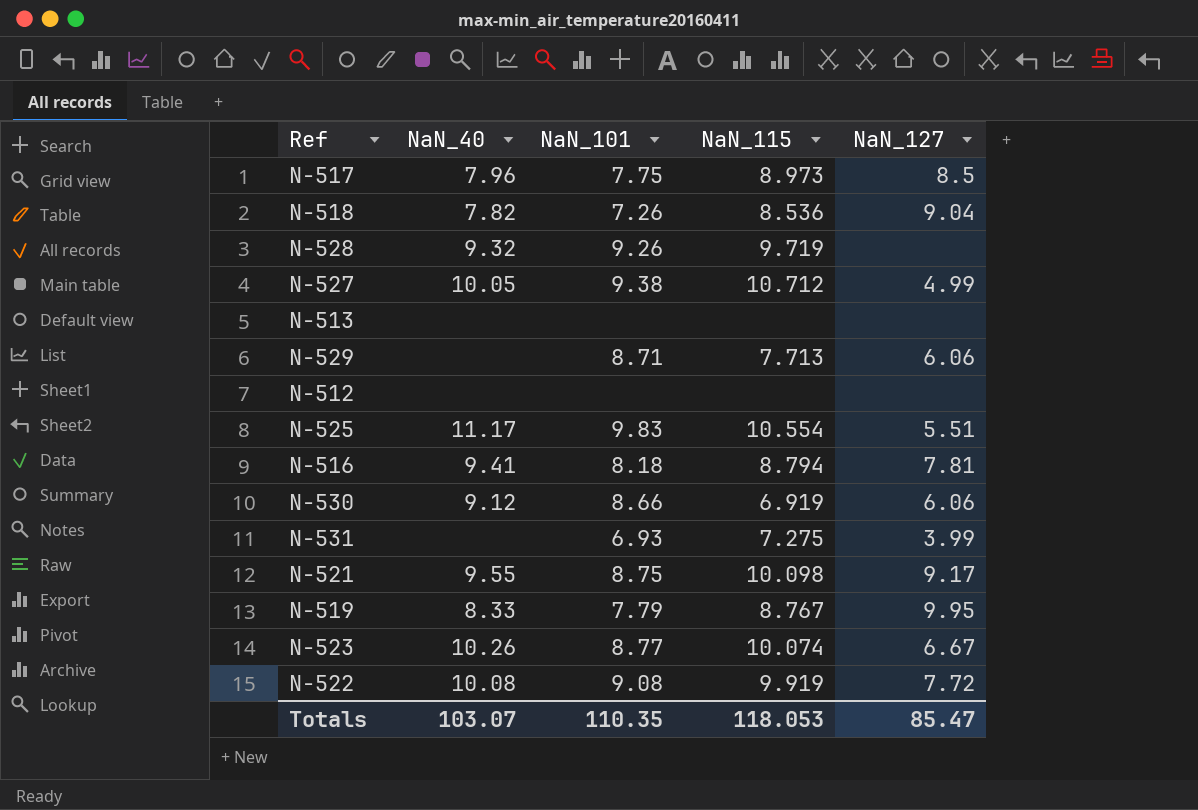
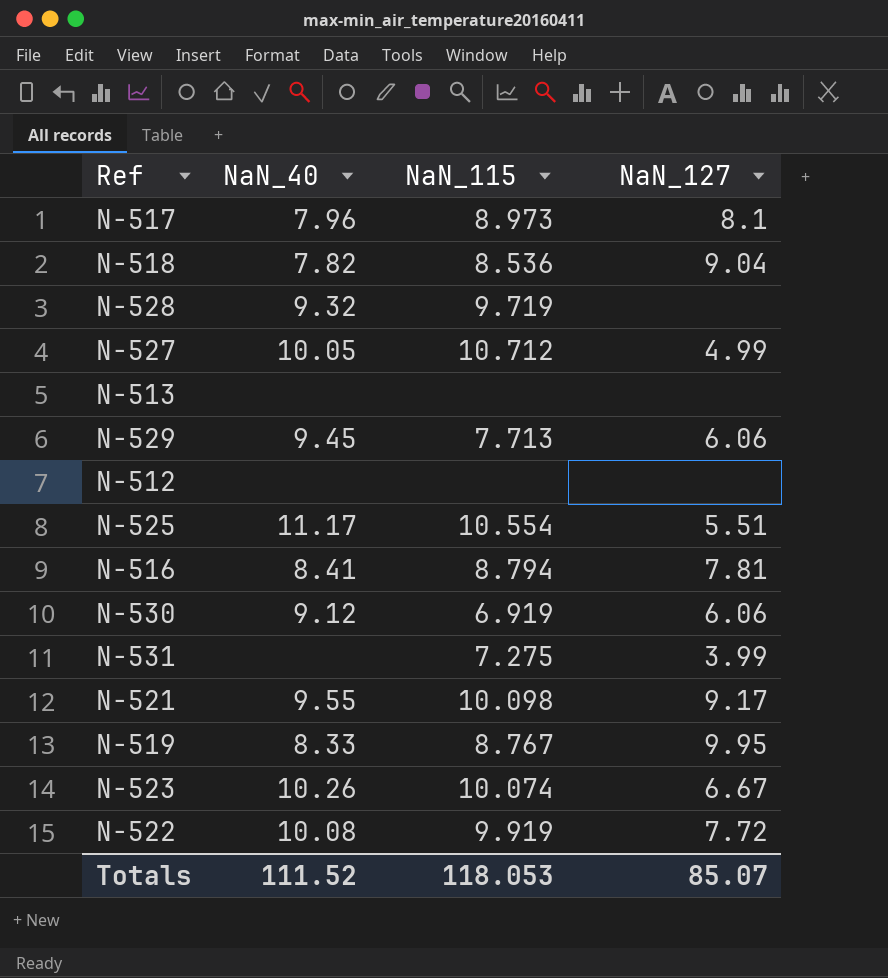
column NaN_101 | position: 3 -> none
N-517 | NaN_127: 8.5 -> 8.1
N-529 | NaN_40: none -> 9.45
N-516 | NaN_40: 9.41 -> 8.41
Totals | NaN_40: 103.07 -> 111.52
Totals | NaN_127: 85.47 -> 85.07

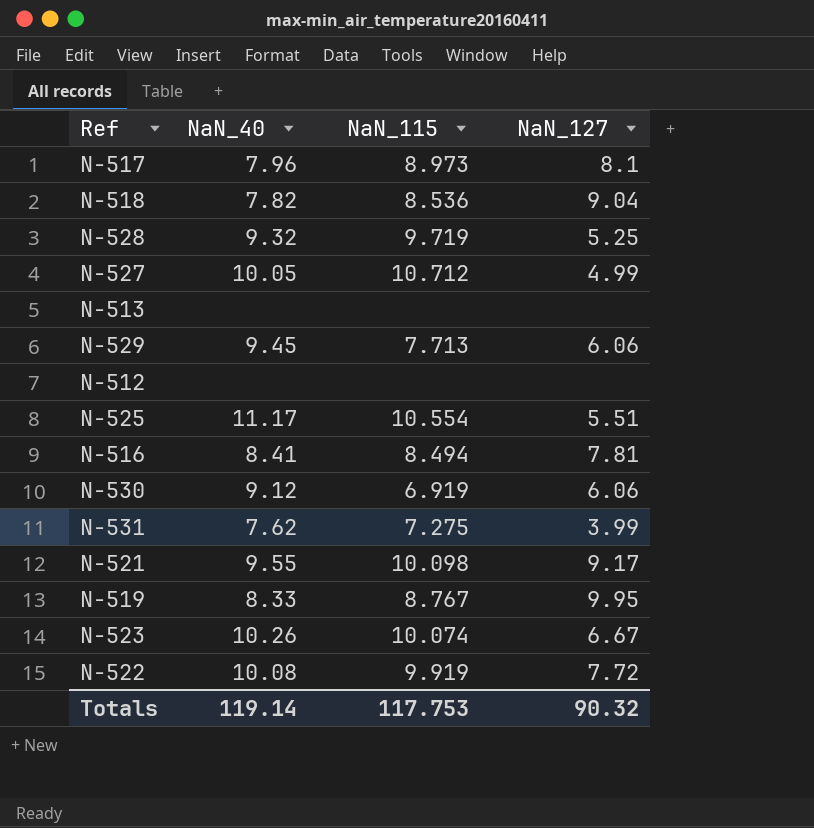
N-528 | NaN_127: none -> 5.25
N-516 | NaN_115: 8.794 -> 8.494
N-531 | NaN_40: none -> 7.62
Totals | NaN_40: 111.52 -> 119.14
Totals | NaN_115: 118.053 -> 117.753
Totals | NaN_127: 85.07 -> 90.32

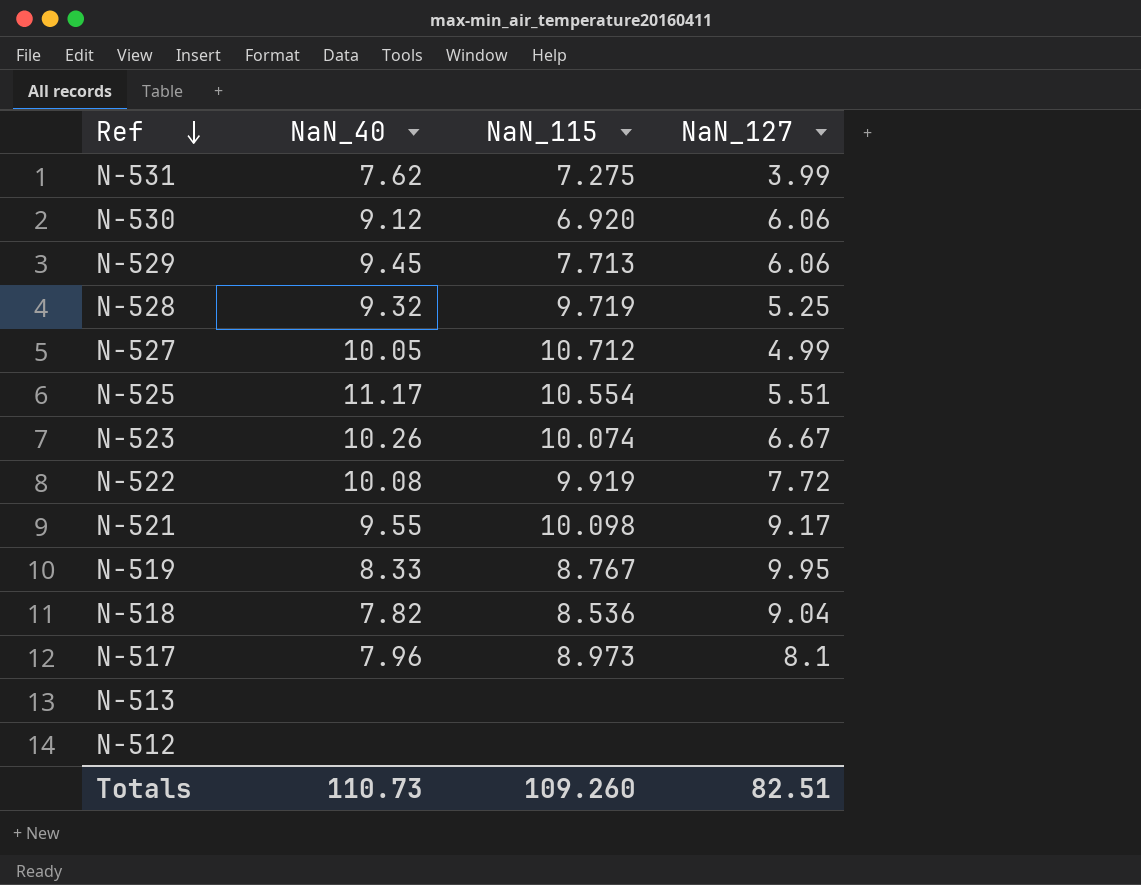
row order: none -> Ref descending
row N-516: 8.41 | 8.494 | 7.81 -> none
N-530 | NaN_115: 6.919 -> 6.920
Totals | NaN_40: 119.14 -> 110.73
Totals | NaN_115: 117.753 -> 109.260
Totals | NaN_127: 90.32 -> 82.51

